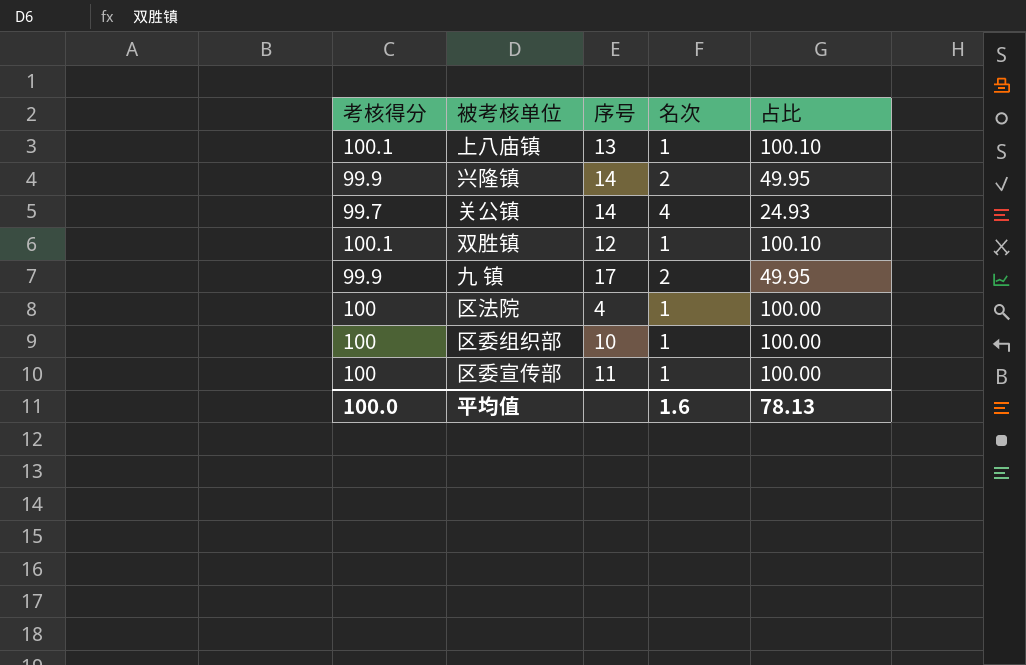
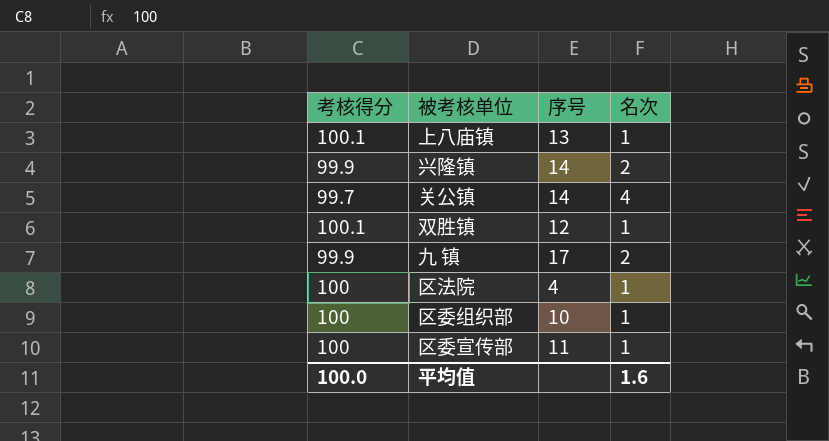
column 占比 | formula: [考核得分] / [名次] -> none

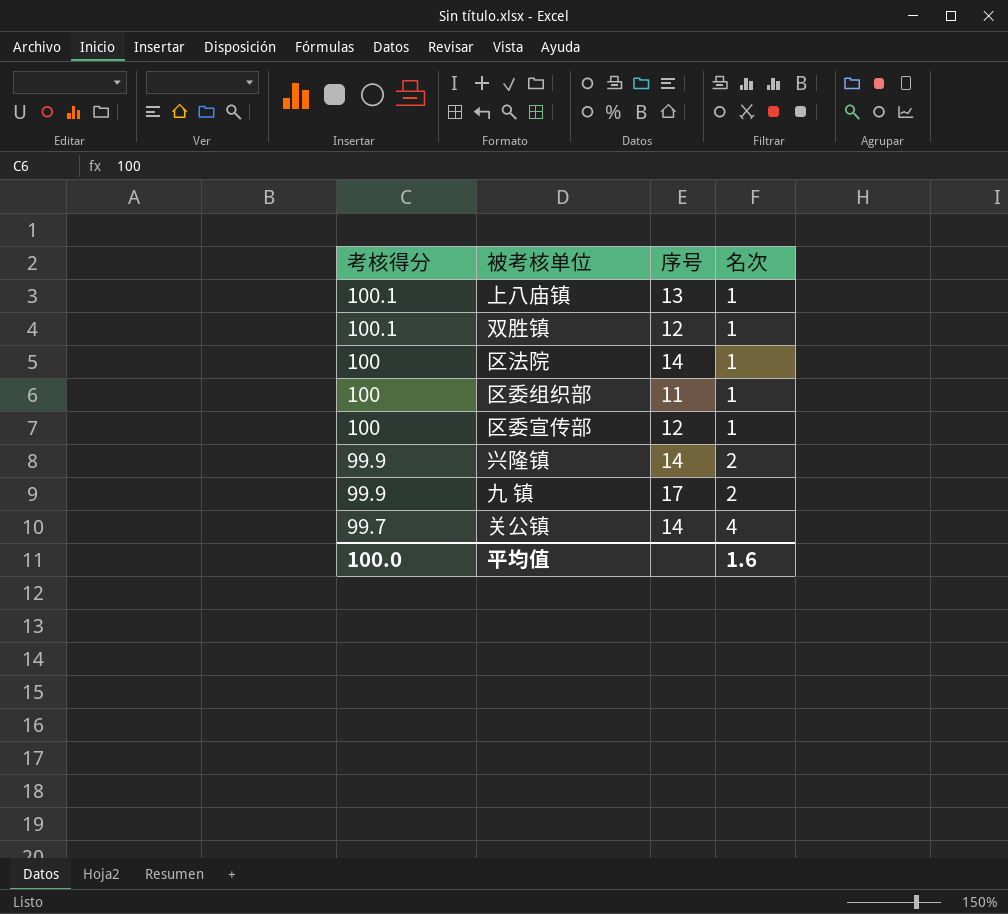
row order: none -> 考核得分 descending
区法院 | 序号: 4 -> 14
区委组织部 | 序号: 10 -> 11
区委宣传部 | 序号: 11 -> 12

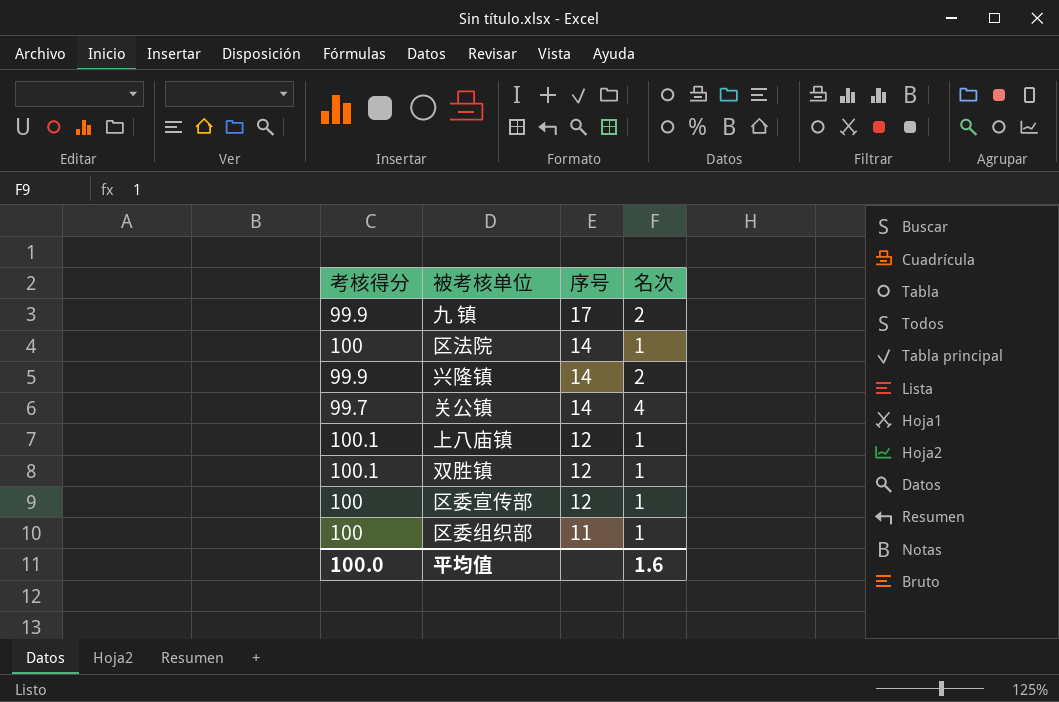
row order: 考核得分 descending -> 序号 descending
上八庙镇 | 序号: 13 -> 12

